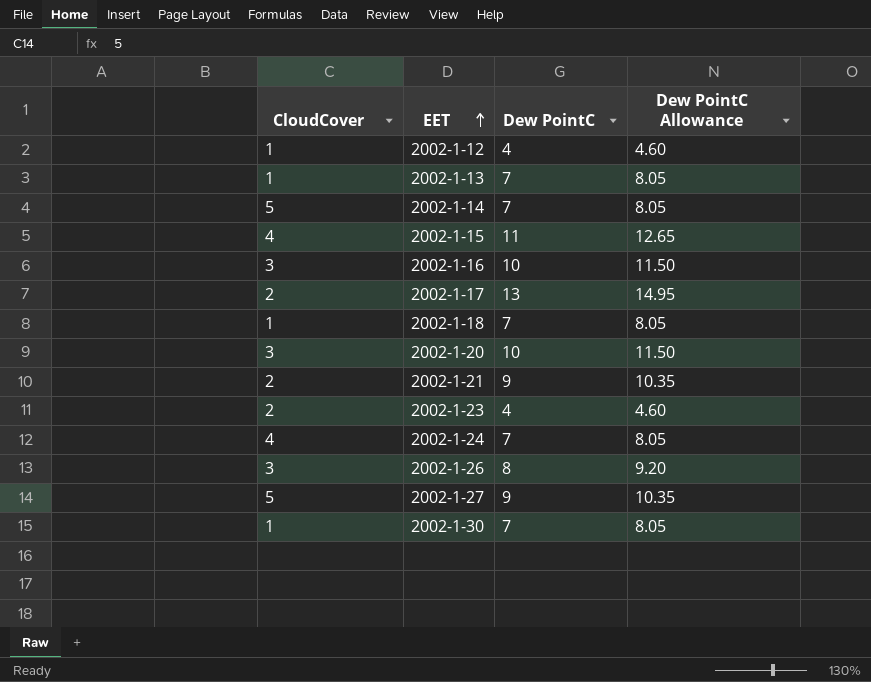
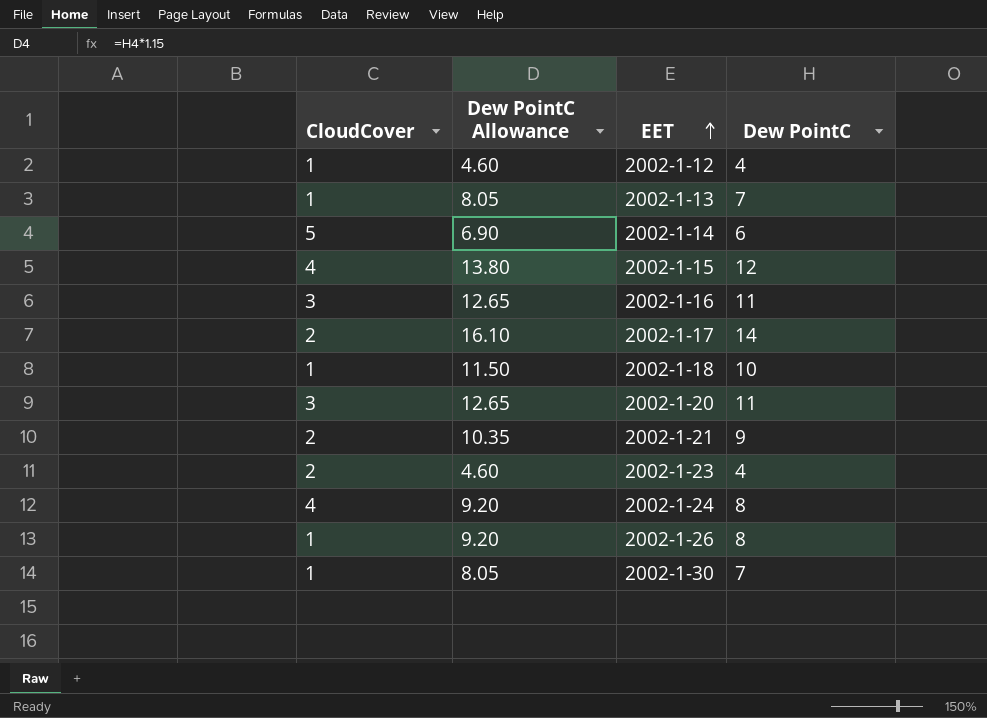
column Dew PointC Allowance | position: 4 -> 2
row 2002-1-27: 5 | 9 | 10.35 -> none
2002-1-14 | Dew PointC Allowance: 8.05 -> 6.90
2002-1-14 | Dew PointC: 7 -> 6
2002-1-15 | Dew PointC Allowance: 12.65 -> 13.80
2002-1-15 | Dew PointC: 11 -> 12
2002-1-16 | Dew PointC Allowance: 11.50 -> 12.65
2002-1-16 | Dew PointC: 10 -> 11
2002-1-17 | Dew PointC Allowance: 14.95 -> 16.10
2002-1-17 | Dew PointC: 13 -> 14
2002-1-18 | Dew PointC Allowance: 8.05 -> 11.50
2002-1-18 | Dew PointC: 7 -> 10
2002-1-20 | Dew PointC Allowance: 11.50 -> 12.65
2002-1-20 | Dew PointC: 10 -> 11
2002-1-24 | Dew PointC Allowance: 8.05 -> 9.20
2002-1-24 | Dew PointC: 7 -> 8
2002-1-26 | CloudCover: 3 -> 1

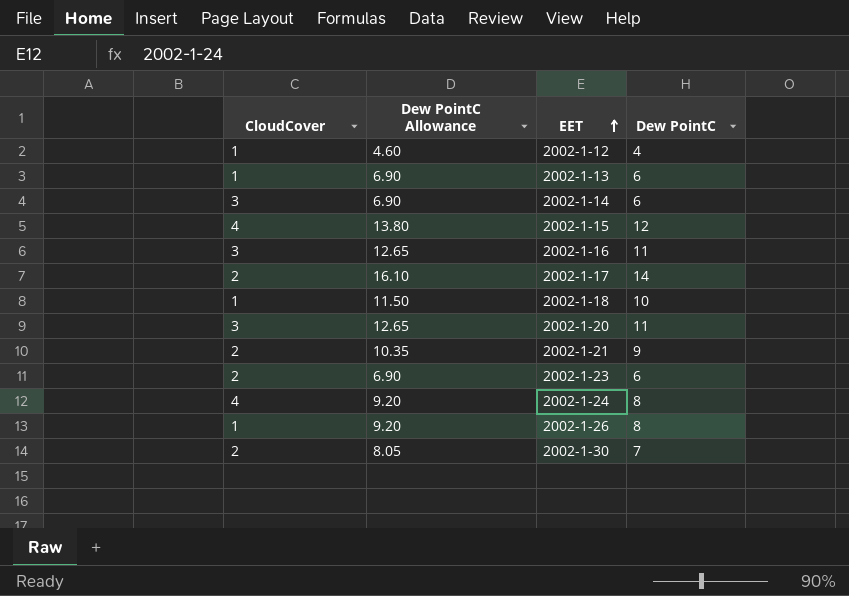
2002-1-13 | Dew PointC Allowance: 8.05 -> 6.90
2002-1-13 | Dew PointC: 7 -> 6
2002-1-14 | CloudCover: 5 -> 3
2002-1-23 | Dew PointC Allowance: 4.60 -> 6.90
2002-1-23 | Dew PointC: 4 -> 6
2002-1-30 | CloudCover: 1 -> 2

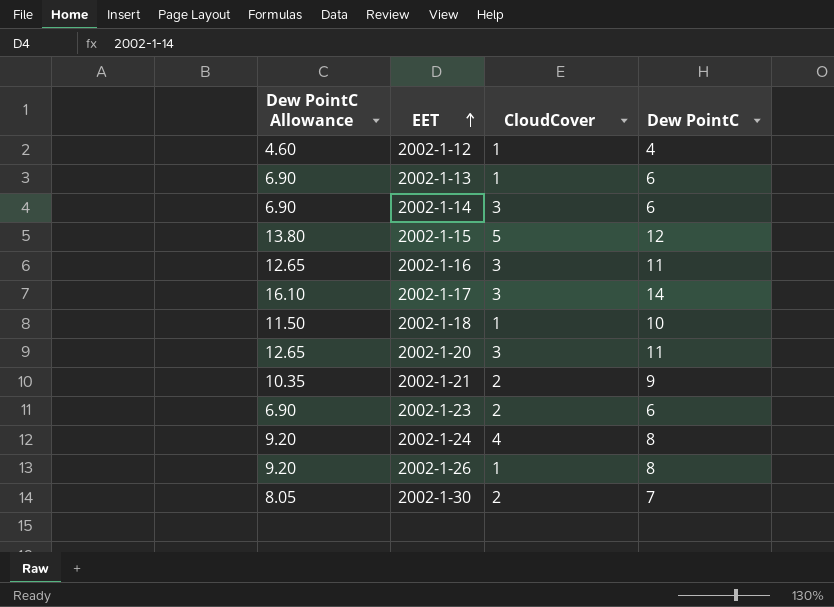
column CloudCover | position: 1 -> 3
2002-1-15 | CloudCover: 4 -> 5
2002-1-17 | CloudCover: 2 -> 3

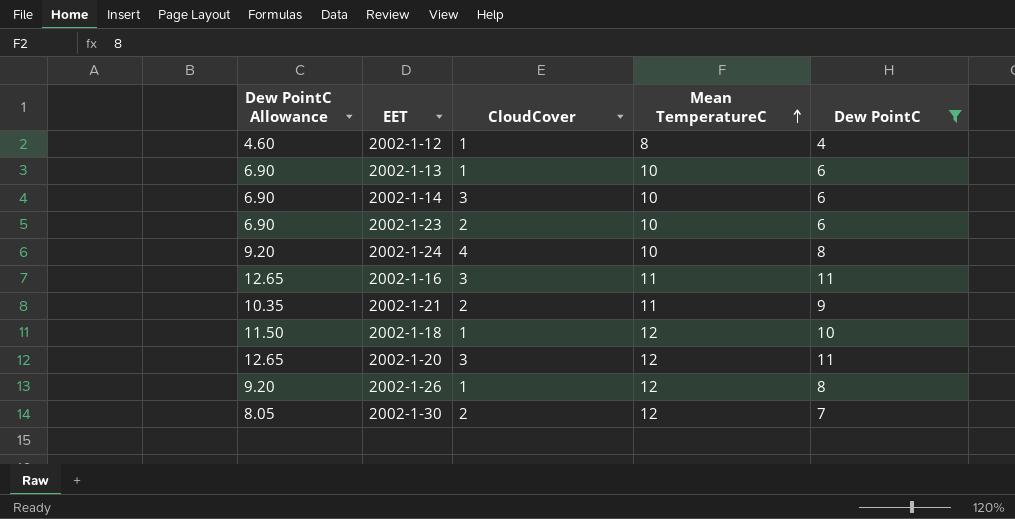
filter: none -> Dew PointC <= 11
row order: EET ascending -> Mean TemperatureC ascending
column Mean TemperatureC | position: none -> 4

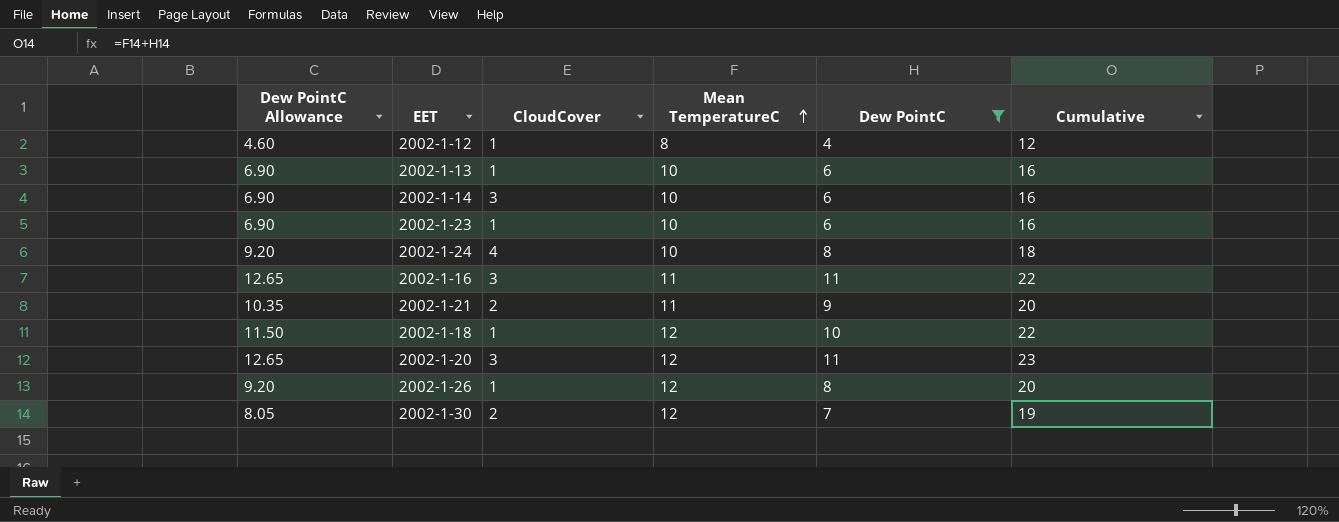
column Cumulative | formula: none -> [Mean TemperatureC] + [Dew PointC]
2002-1-23 | CloudCover: 2 -> 1

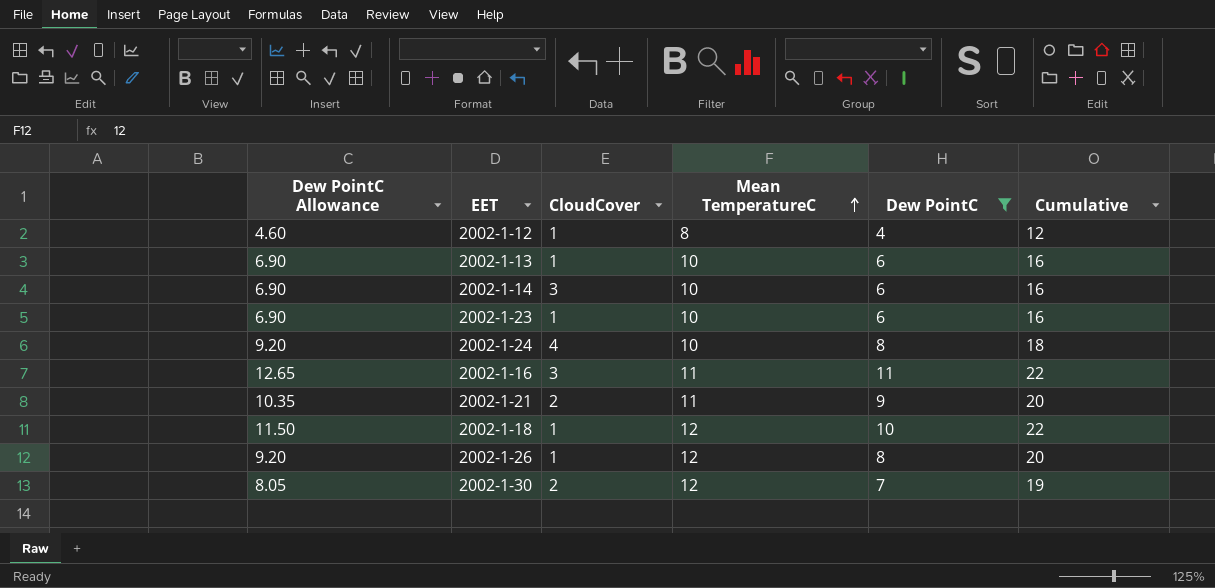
row 2002-1-20: 12.65 | 3 | 12 | 11 | 23 -> none

